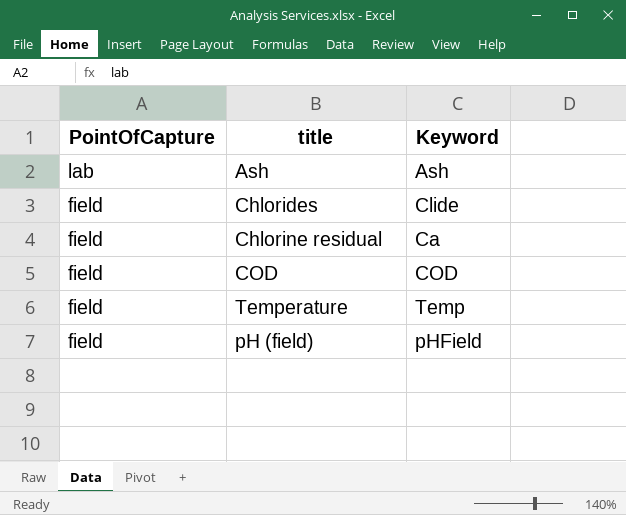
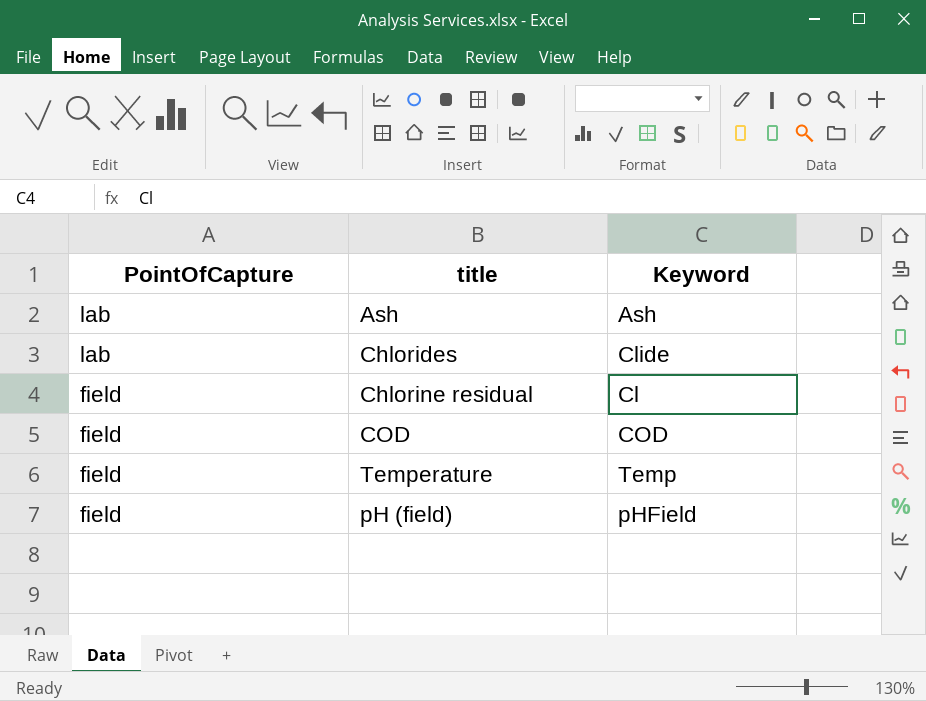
Chlorides | PointOfCapture: field -> lab
Chlorine residual | Keyword: Ca -> Cl

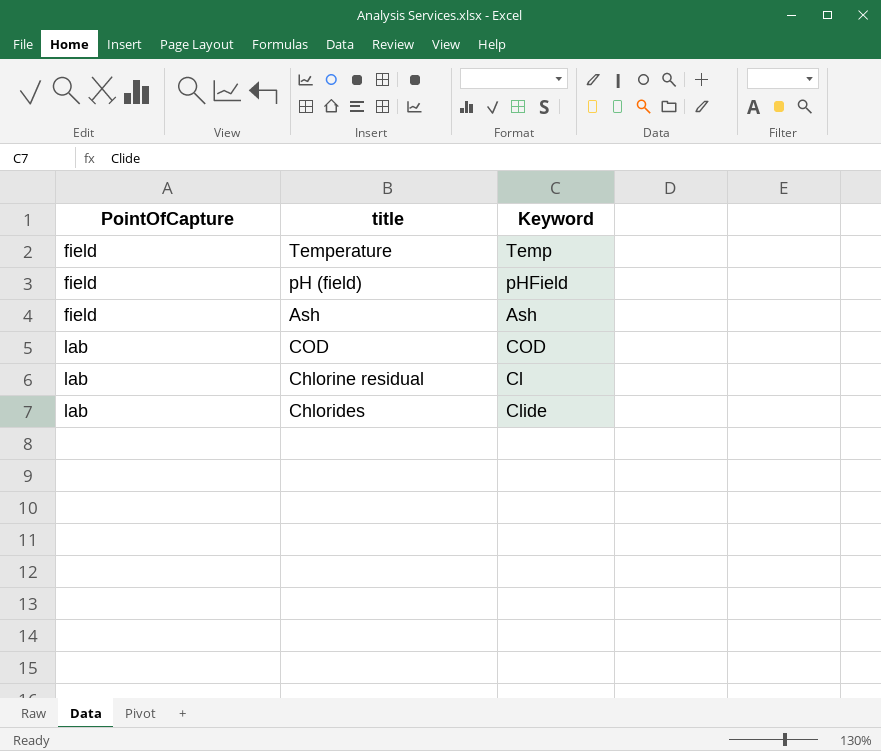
row order: PointOfCapture descending -> PointOfCapture ascending
Ash | PointOfCapture: lab -> field
COD | PointOfCapture: field -> lab
Chlorine residual | PointOfCapture: field -> lab

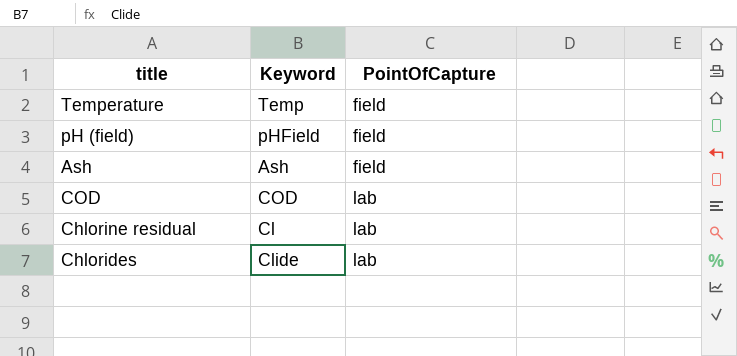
column PointOfCapture | position: 1 -> 3

